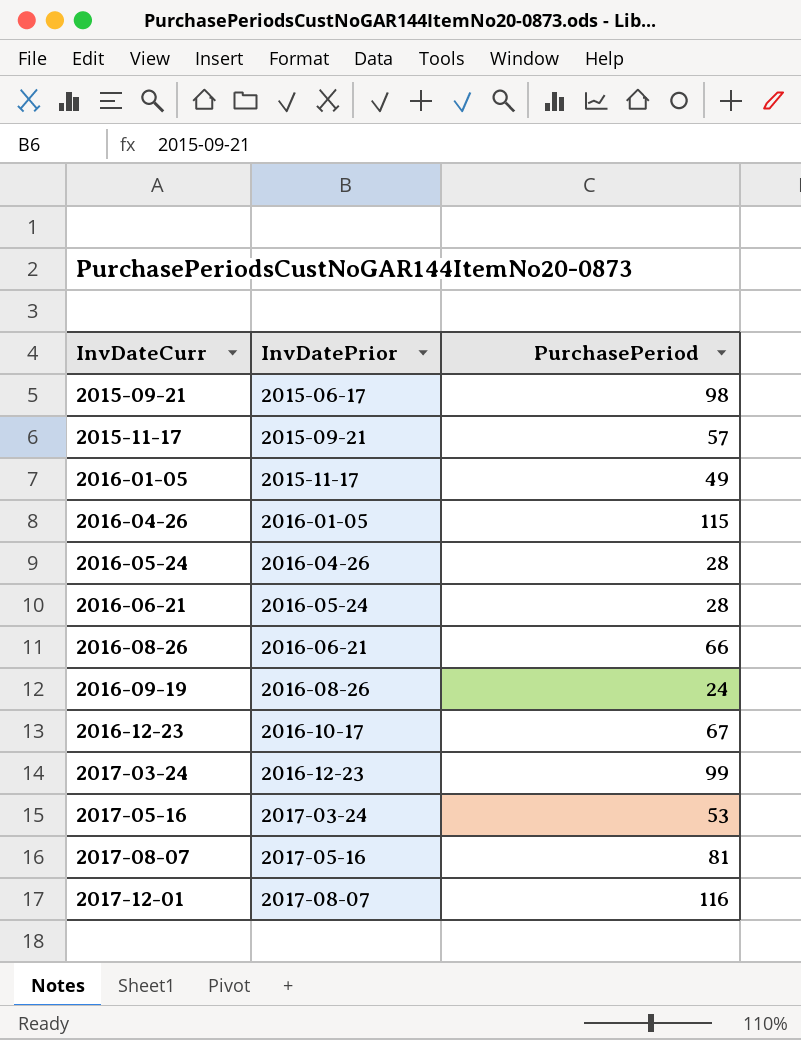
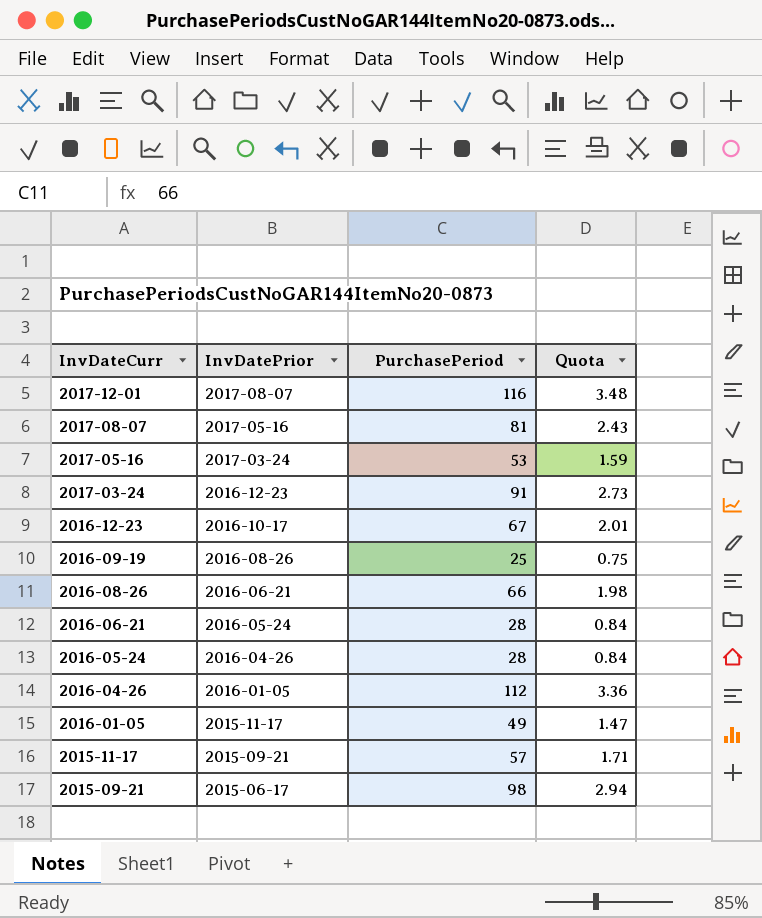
row order: InvDateCurr ascending -> InvDateCurr descending
column Quota | formula: none -> [PurchasePeriod] * 0.03
2017-03-24 | PurchasePeriod: 99 -> 91
2016-09-19 | PurchasePeriod: 24 -> 25
2016-04-26 | PurchasePeriod: 115 -> 112

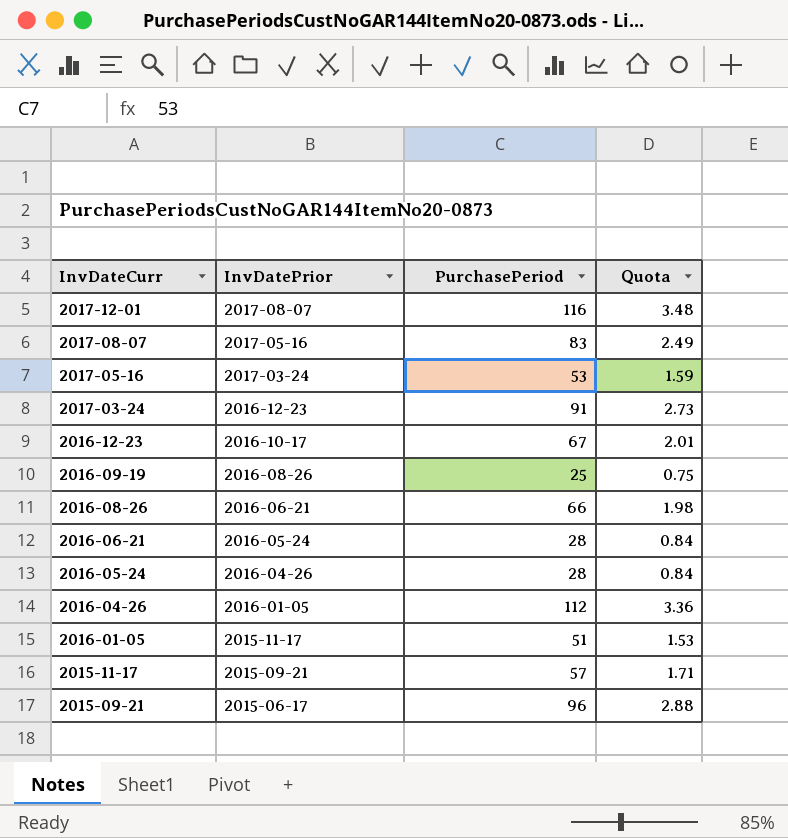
2017-08-07 | PurchasePeriod: 81 -> 83
2017-08-07 | Quota: 2.43 -> 2.49
2016-01-05 | PurchasePeriod: 49 -> 51
2016-01-05 | Quota: 1.47 -> 1.53
2015-09-21 | PurchasePeriod: 98 -> 96
2015-09-21 | Quota: 2.94 -> 2.88

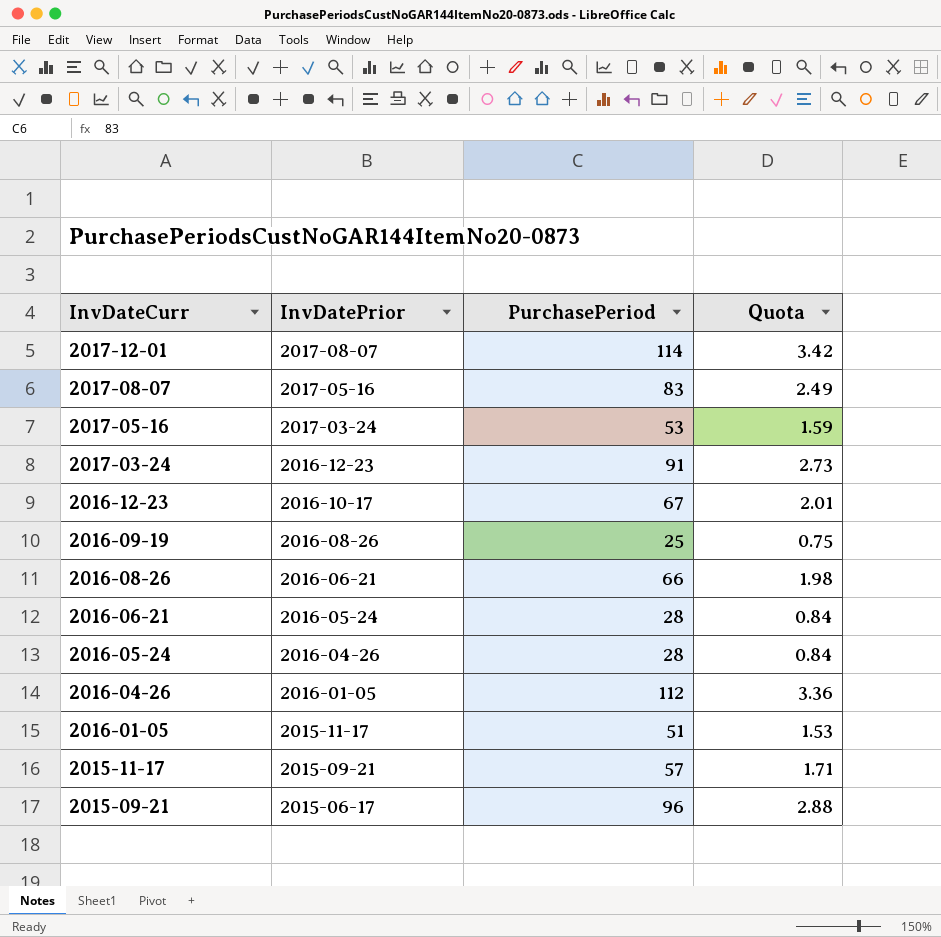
2017-12-01 | PurchasePeriod: 116 -> 114
2017-12-01 | Quota: 3.48 -> 3.42

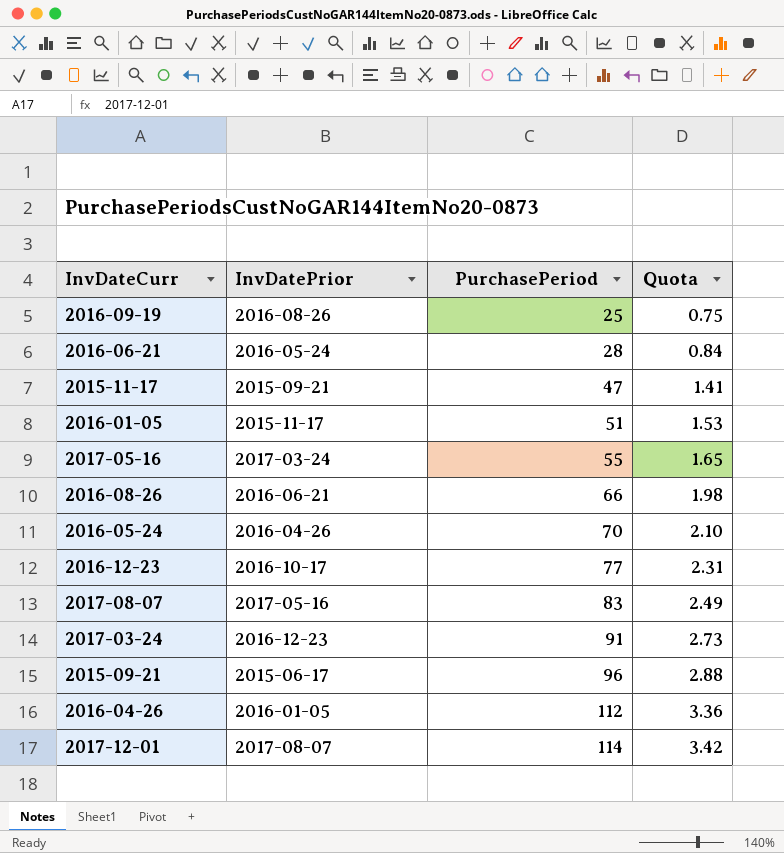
row order: InvDateCurr descending -> PurchasePeriod ascending
2015-11-17 | PurchasePeriod: 57 -> 47
2015-11-17 | Quota: 1.71 -> 1.41
2017-05-16 | PurchasePeriod: 53 -> 55
2017-05-16 | Quota: 1.59 -> 1.65
2016-05-24 | PurchasePeriod: 28 -> 70
2016-05-24 | Quota: 0.84 -> 2.10
2016-12-23 | PurchasePeriod: 67 -> 77
2016-12-23 | Quota: 2.01 -> 2.31

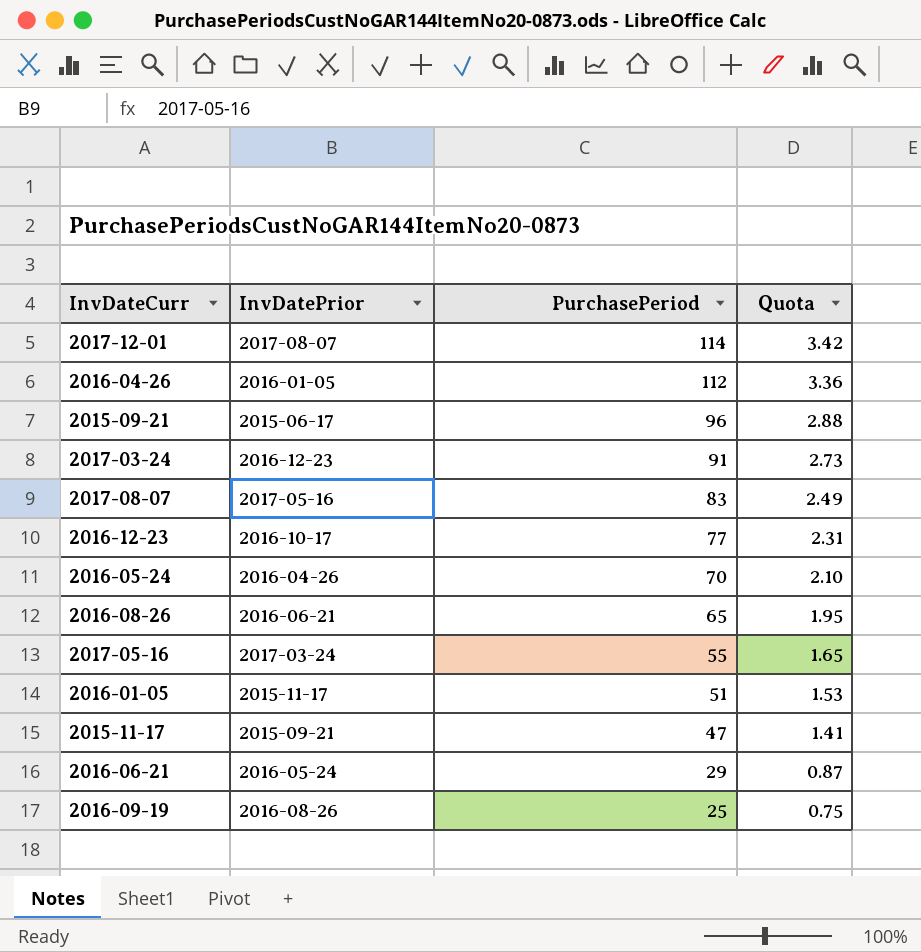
row order: PurchasePeriod ascending -> PurchasePeriod descending
2016-08-26 | PurchasePeriod: 66 -> 65
2016-08-26 | Quota: 1.98 -> 1.95
2016-06-21 | PurchasePeriod: 28 -> 29
2016-06-21 | Quota: 0.84 -> 0.87

